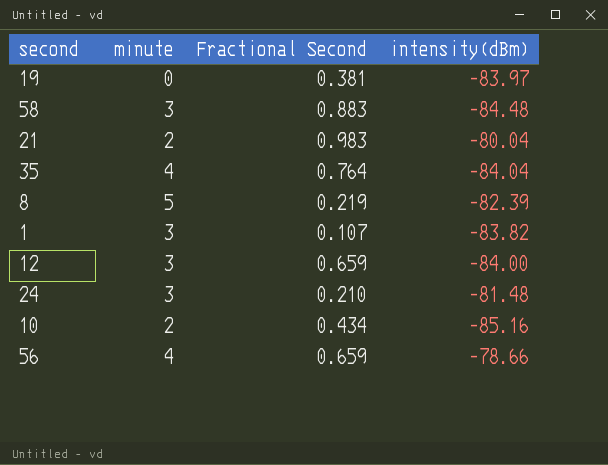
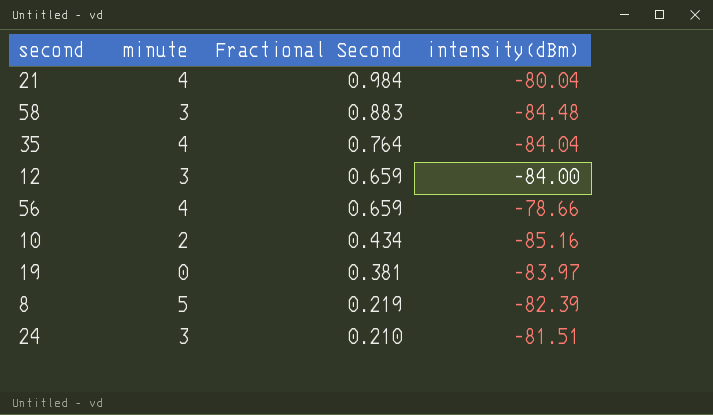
row order: none -> Fractional Second descending
row 1: 3 | 0.107 | -83.82 -> none
21 | minute: 2 -> 4
21 | Fractional Second: 0.983 -> 0.984
24 | intensity(dBm): -81.48 -> -81.51

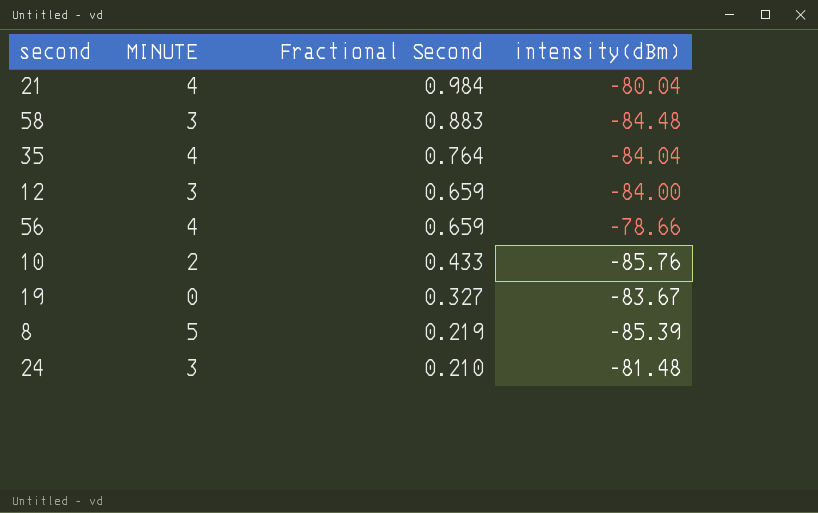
column name: minute -> MINUTE
10 | Fractional Second: 0.434 -> 0.433
10 | intensity(dBm): -85.16 -> -85.76
19 | Fractional Second: 0.381 -> 0.327
19 | intensity(dBm): -83.97 -> -83.67
8 | intensity(dBm): -82.39 -> -85.39
24 | intensity(dBm): -81.51 -> -81.48

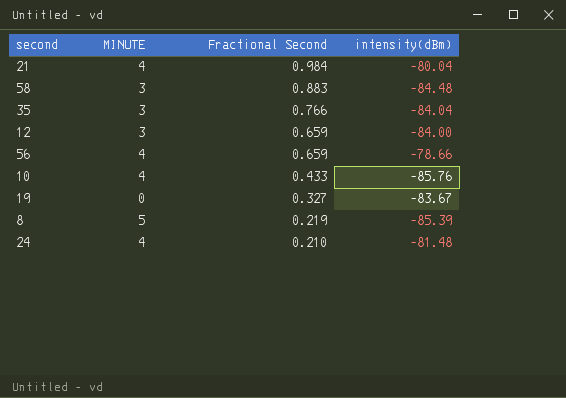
35 | MINUTE: 4 -> 3
35 | Fractional Second: 0.764 -> 0.766
10 | MINUTE: 2 -> 4
24 | MINUTE: 3 -> 4

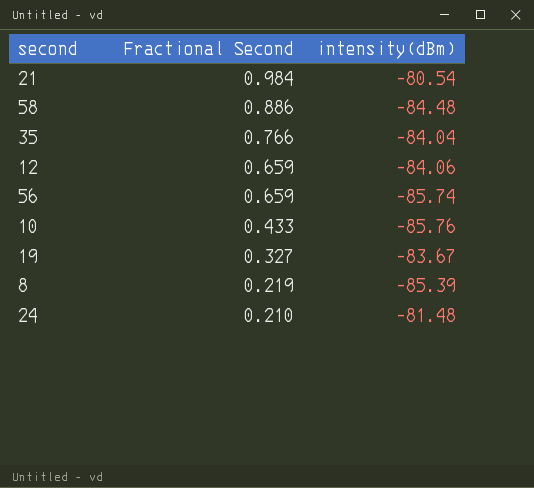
column MINUTE | position: 2 -> none
21 | intensity(dBm): -80.04 -> -80.54
58 | Fractional Second: 0.883 -> 0.886
12 | intensity(dBm): -84.00 -> -84.06
56 | intensity(dBm): -78.66 -> -85.74

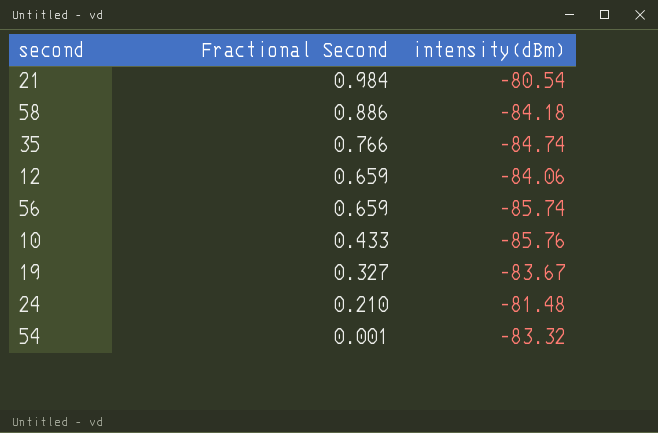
row 8: 0.219 | -85.39 -> none
58 | intensity(dBm): -84.48 -> -84.18
35 | intensity(dBm): -84.04 -> -84.74
row 54: none -> 0.001 | -83.32

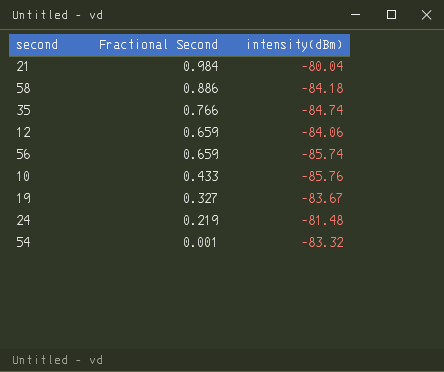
21 | intensity(dBm): -80.54 -> -80.04
24 | Fractional Second: 0.210 -> 0.219

